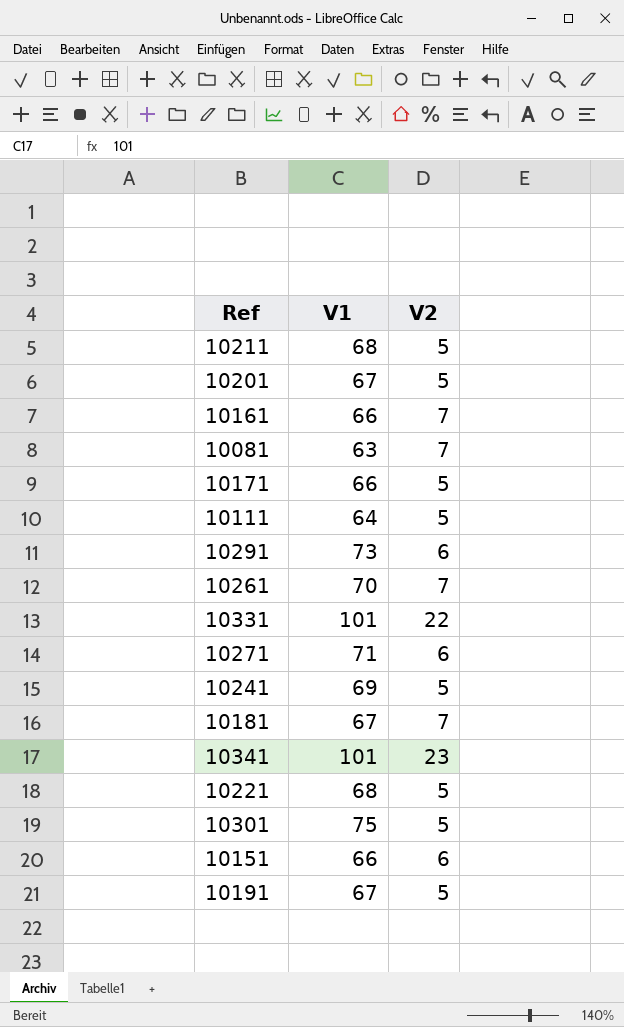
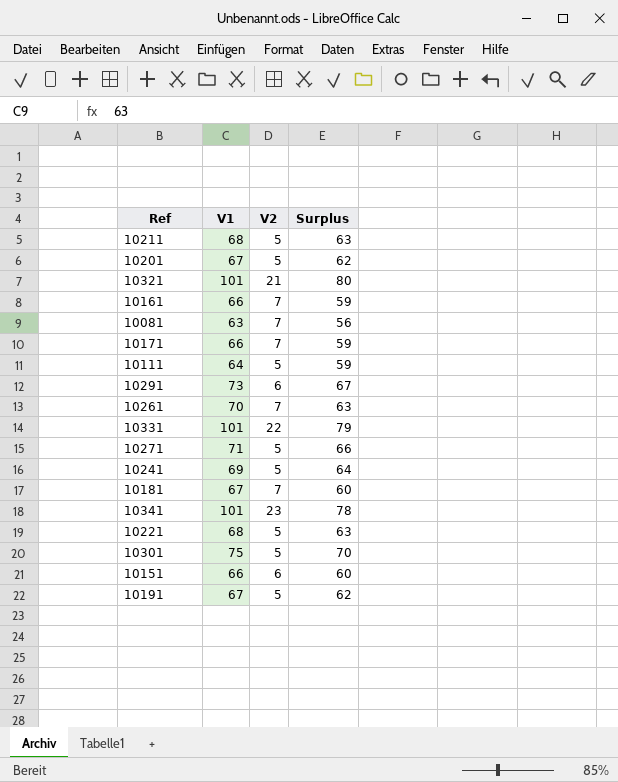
column Surplus | formula: none -> [V1] - [V2]
row 10321: none -> 101 | 21 | 80
10171 | V2: 5 -> 7
10271 | V2: 6 -> 5

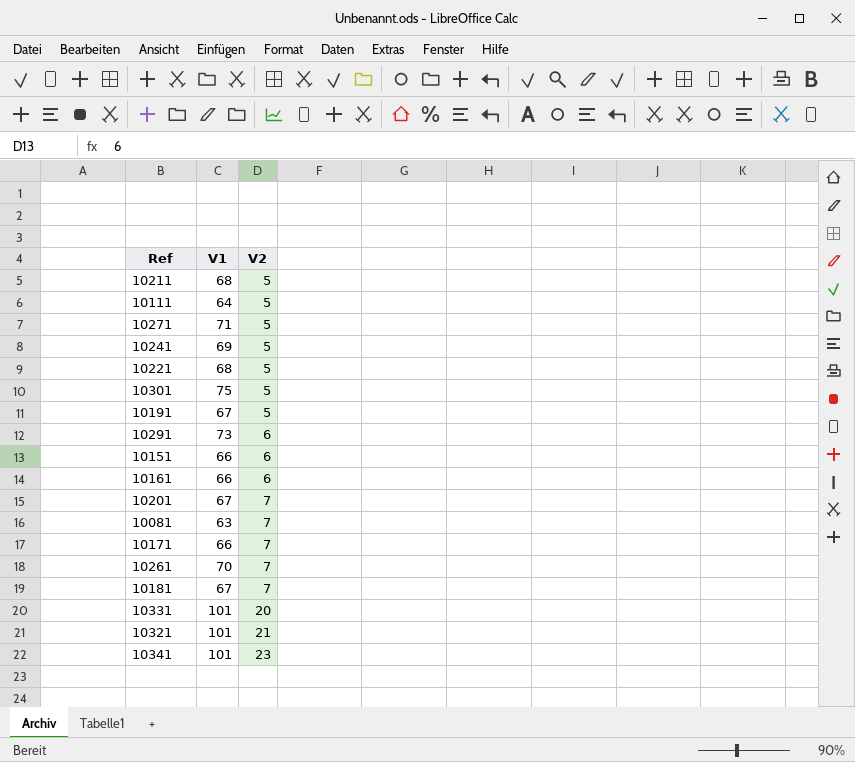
row order: none -> V2 ascending
column Surplus | formula: [V1] - [V2] -> none
10161 | V2: 7 -> 6
10201 | V2: 5 -> 7
10331 | V2: 22 -> 20

